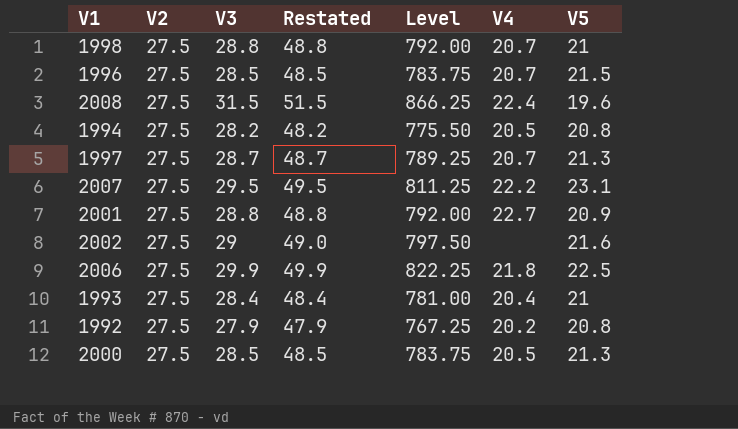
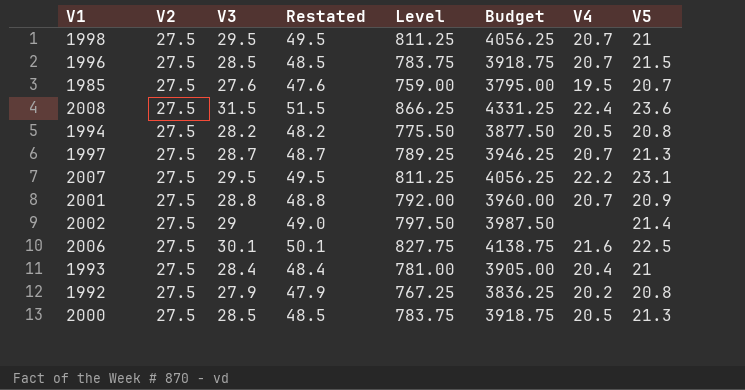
column Budget | formula: none -> [Level] * 5
1998 | V3: 28.8 -> 29.5
1998 | Restated: 48.8 -> 49.5
1998 | Level: 792.00 -> 811.25
row 1985: none -> 27.5 | 27.6 | 47.6 | 759.00 | 3795.00 | 19.5 | 20.7
2008 | V5: 19.6 -> 23.6
2001 | V4: 22.7 -> 20.7
2002 | V5: 21.6 -> 21.4
2006 | V3: 29.9 -> 30.1
2006 | Restated: 49.9 -> 50.1
2006 | Level: 822.25 -> 827.75
2006 | V4: 21.8 -> 21.6

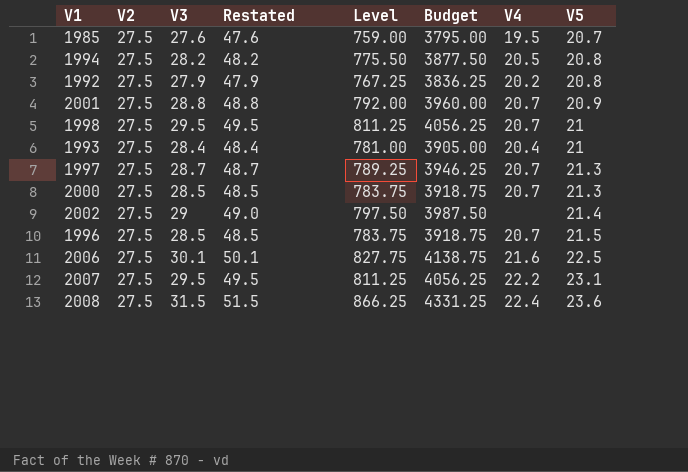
row order: none -> V5 ascending
2000 | V4: 20.5 -> 20.7

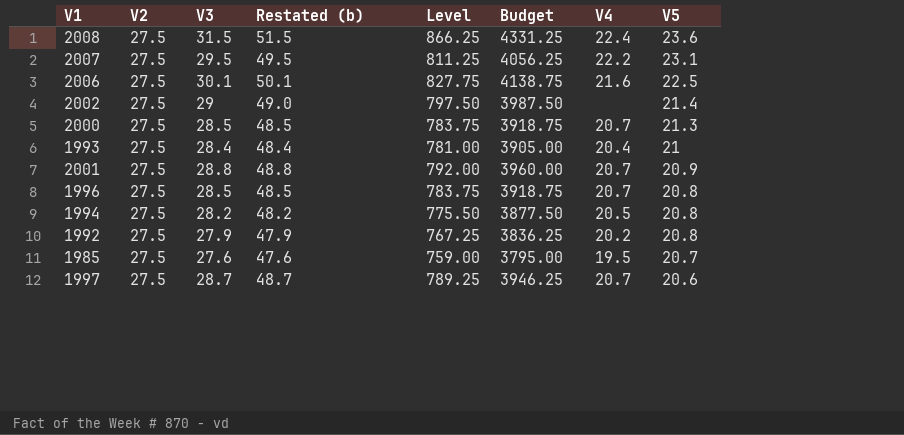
row order: V5 ascending -> V5 descending
column name: Restated -> Restated (b)
row 1998: 27.5 | 29.5 | 49.5 | 811.25 | 4056.25 | 20.7 | 21 -> none
1996 | V5: 21.5 -> 20.8
1997 | V5: 21.3 -> 20.6

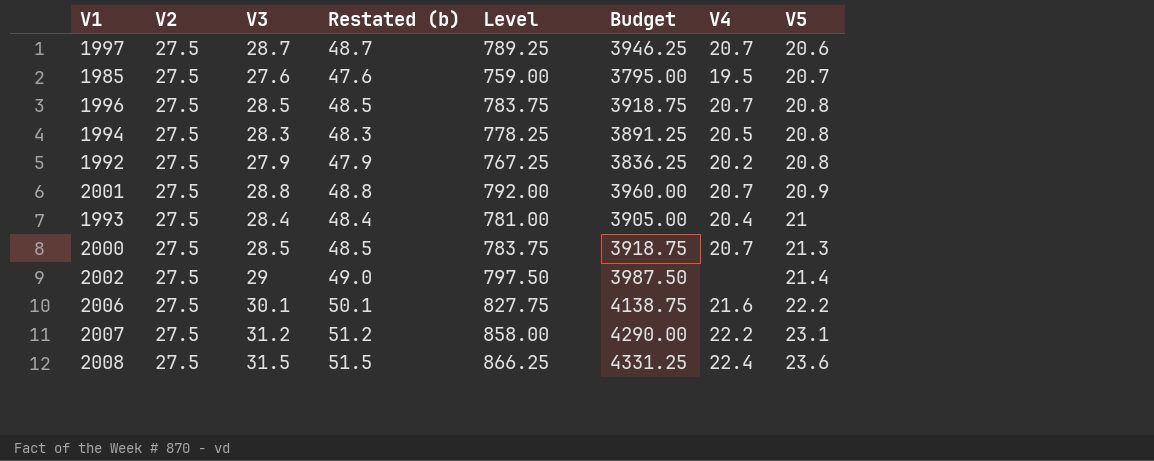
row order: V5 descending -> V5 ascending
1994 | V3: 28.2 -> 28.3
1994 | Restated (b): 48.2 -> 48.3
1994 | Level: 775.50 -> 778.25
1994 | Budget: 3877.50 -> 3891.25
2006 | V5: 22.5 -> 22.2
2007 | V3: 29.5 -> 31.2
2007 | Restated (b): 49.5 -> 51.2
2007 | Level: 811.25 -> 858.00
2007 | Budget: 4056.25 -> 4290.00

